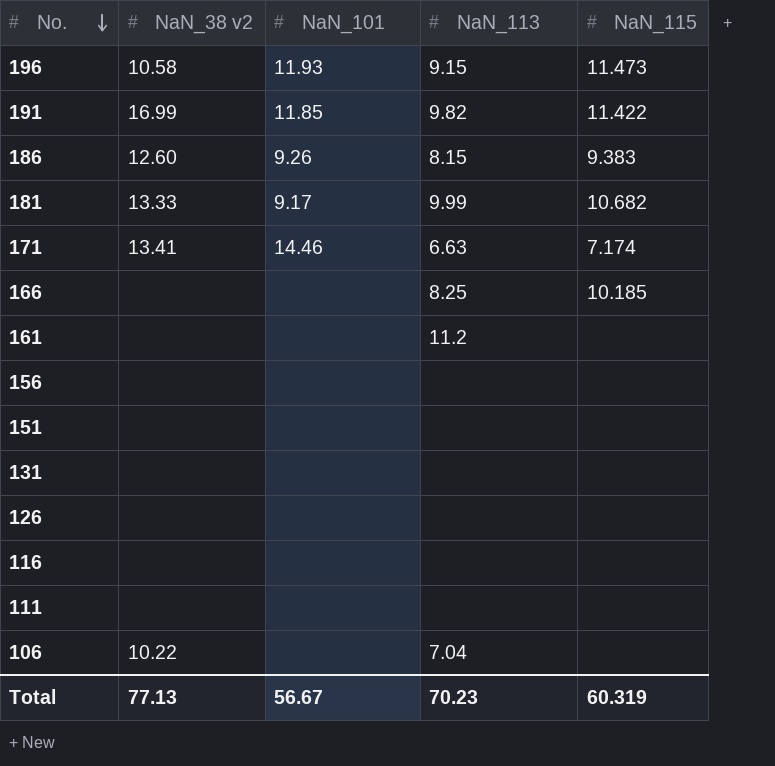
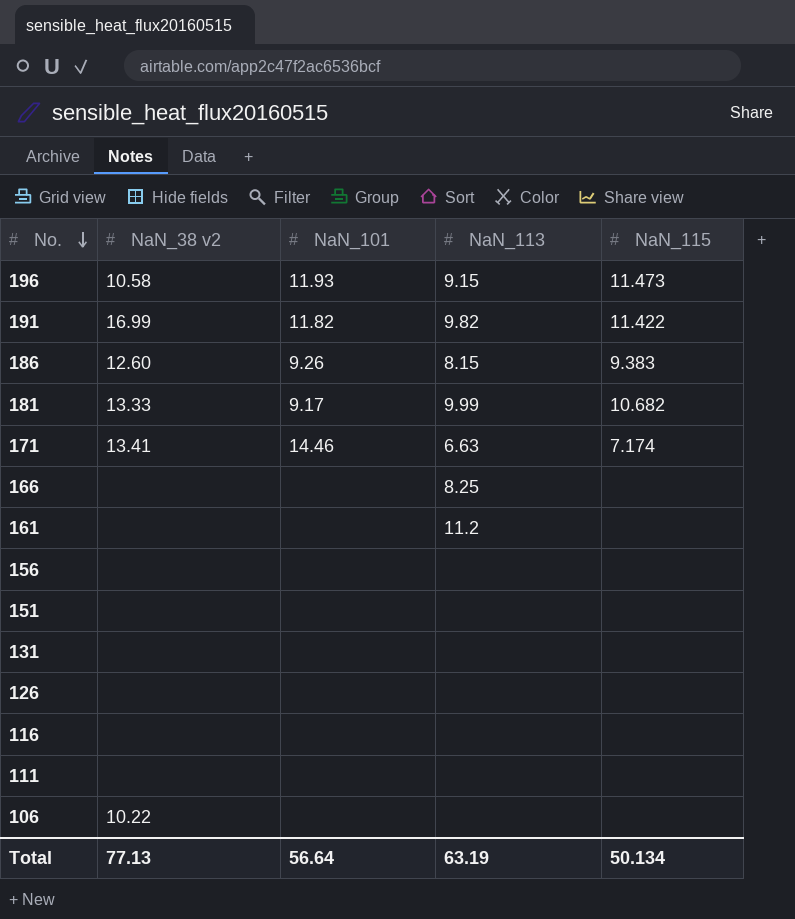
191 | NaN_101: 11.85 -> 11.82
166 | NaN_115: 10.185 -> none
106 | NaN_113: 7.04 -> none
Total | NaN_101: 56.67 -> 56.64
Total | NaN_113: 70.23 -> 63.19
Total | NaN_115: 60.319 -> 50.134

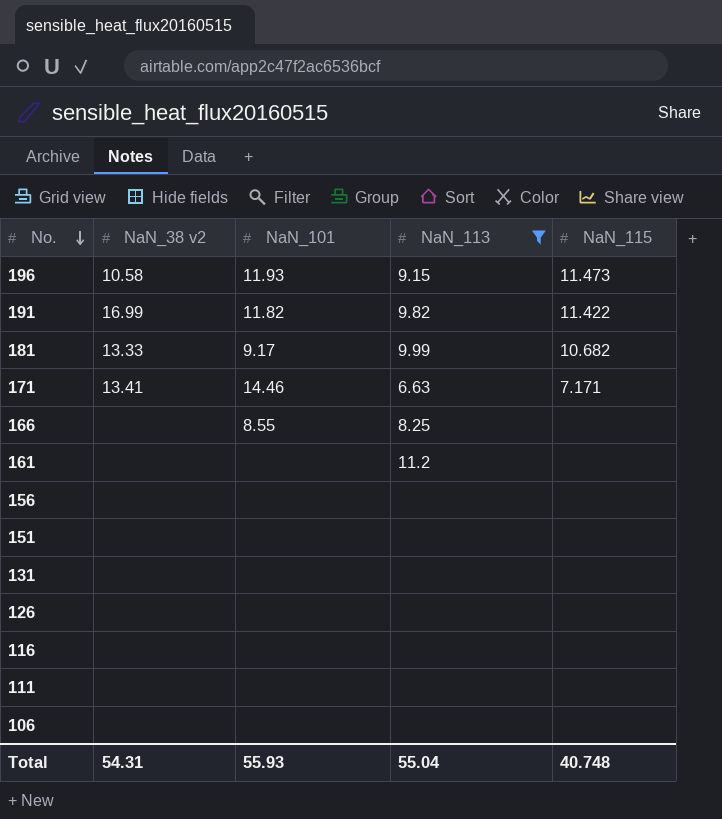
filter: none -> NaN_113 != 8.15
171 | NaN_115: 7.174 -> 7.171
166 | NaN_101: none -> 8.55
106 | NaN_38 v2: 10.22 -> none
Total | NaN_38 v2: 77.13 -> 54.31
Total | NaN_101: 56.64 -> 55.93
Total | NaN_113: 63.19 -> 55.04
Total | NaN_115: 50.134 -> 40.748

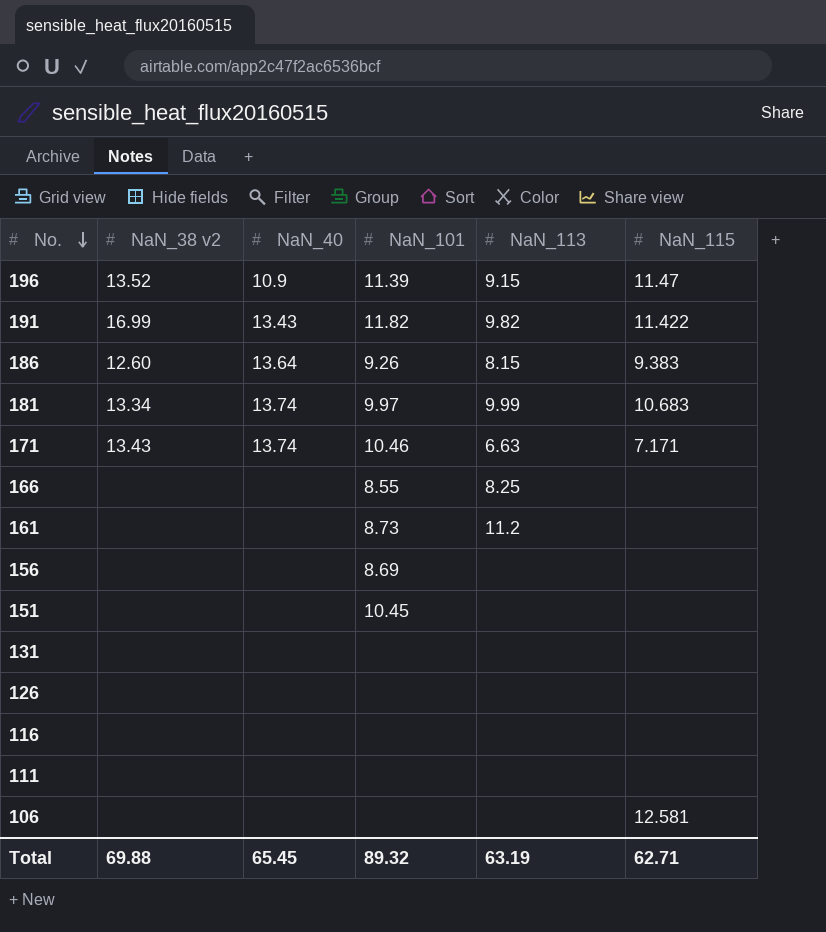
filter: NaN_113 != 8.15 -> none
column NaN_40 | position: none -> 3
196 | NaN_38 v2: 10.58 -> 13.52
196 | NaN_101: 11.93 -> 11.39
196 | NaN_115: 11.473 -> 11.47
181 | NaN_38 v2: 13.33 -> 13.34
181 | NaN_101: 9.17 -> 9.97
181 | NaN_115: 10.682 -> 10.683
171 | NaN_38 v2: 13.41 -> 13.43
171 | NaN_101: 14.46 -> 10.46
161 | NaN_101: none -> 8.73
156 | NaN_101: none -> 8.69
151 | NaN_101: none -> 10.45
106 | NaN_115: none -> 12.581
Total | NaN_38 v2: 54.31 -> 69.88
Total | NaN_101: 55.93 -> 89.32
Total | NaN_113: 55.04 -> 63.19
Total | NaN_115: 40.748 -> 62.71

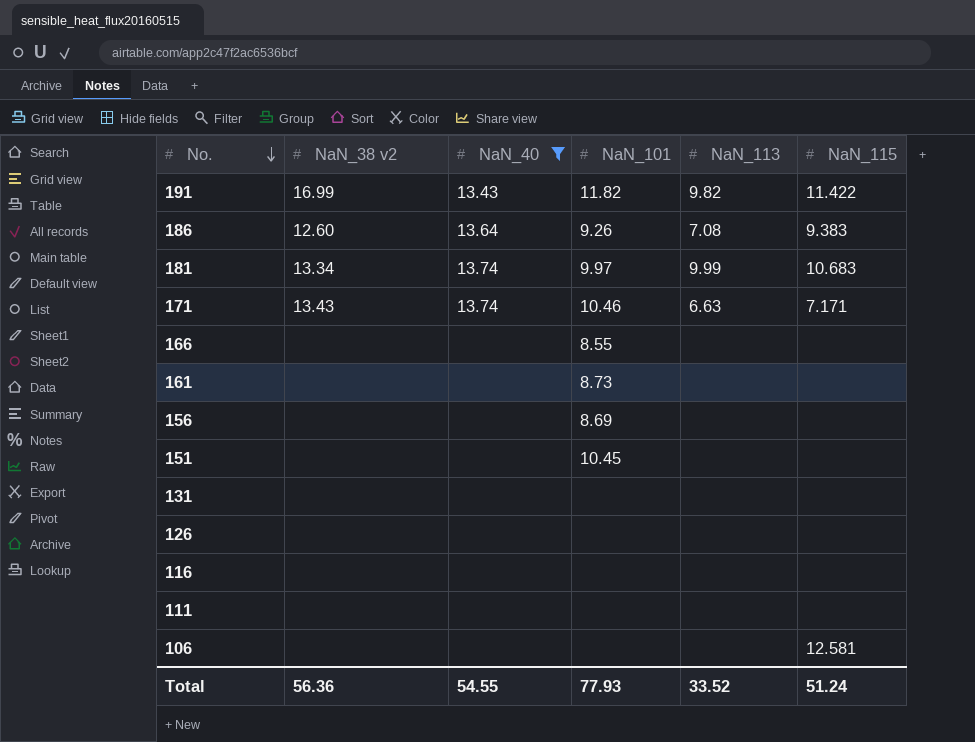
filter: none -> NaN_40 != 10.9
186 | NaN_113: 8.15 -> 7.08
166 | NaN_113: 8.25 -> none
161 | NaN_113: 11.2 -> none
Total | NaN_38 v2: 69.88 -> 56.36
Total | NaN_40: 65.45 -> 54.55
Total | NaN_101: 89.32 -> 77.93
Total | NaN_113: 63.19 -> 33.52
Total | NaN_115: 62.71 -> 51.24

